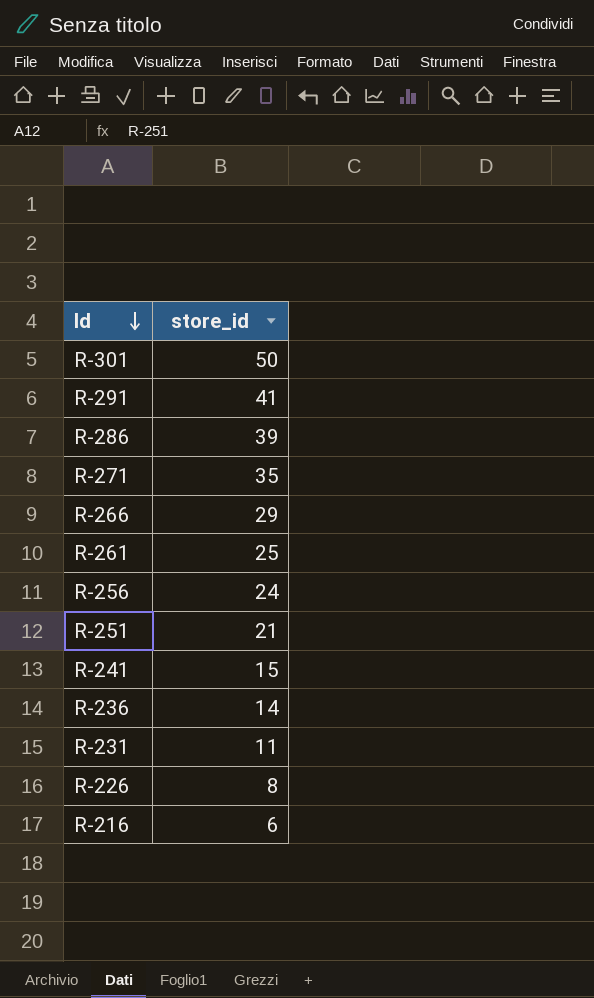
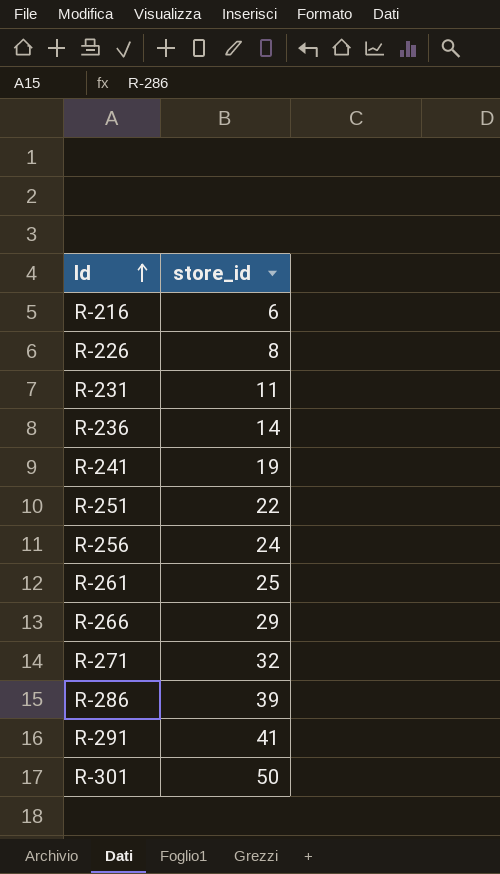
row order: Id descending -> Id ascending
R-241 | store_id: 15 -> 19
R-251 | store_id: 21 -> 22
R-271 | store_id: 35 -> 32

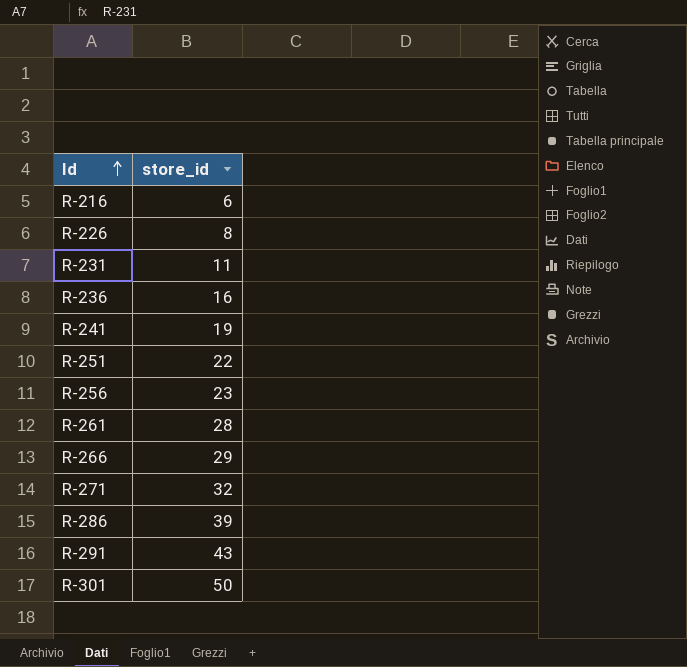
R-236 | store_id: 14 -> 16
R-256 | store_id: 24 -> 23
R-261 | store_id: 25 -> 28
R-291 | store_id: 41 -> 43

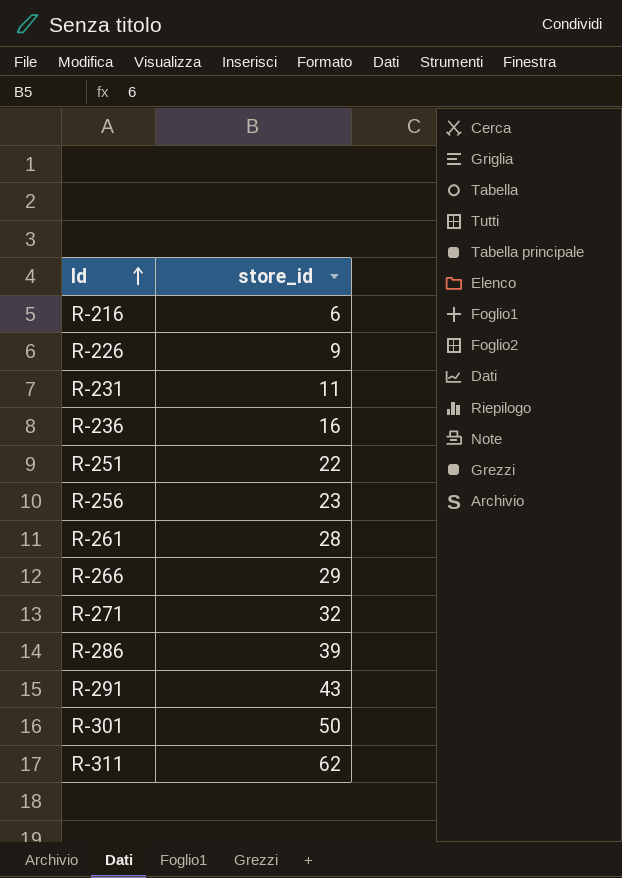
row R-241: 19 -> none
R-226 | store_id: 8 -> 9
row R-311: none -> 62

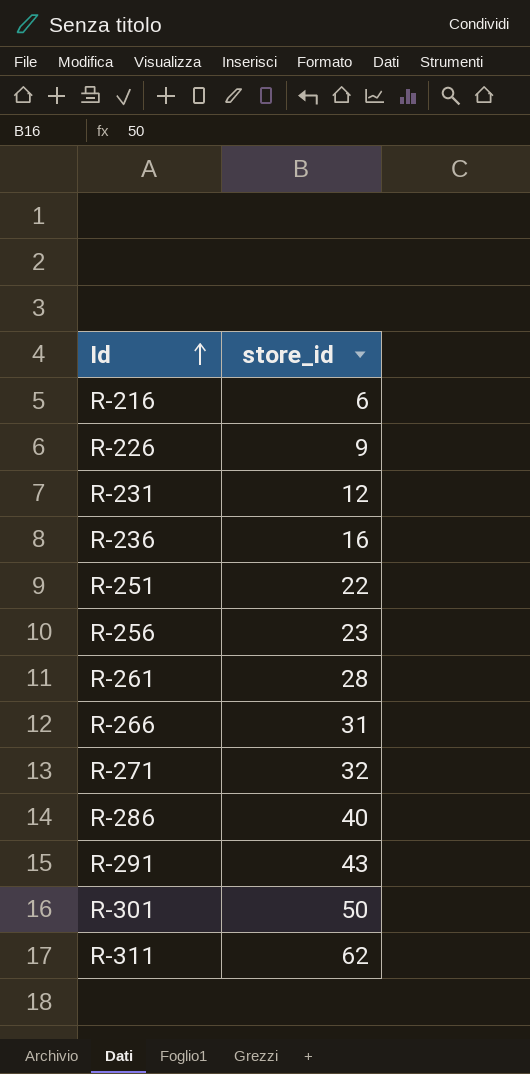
R-231 | store_id: 11 -> 12
R-266 | store_id: 29 -> 31
R-286 | store_id: 39 -> 40

